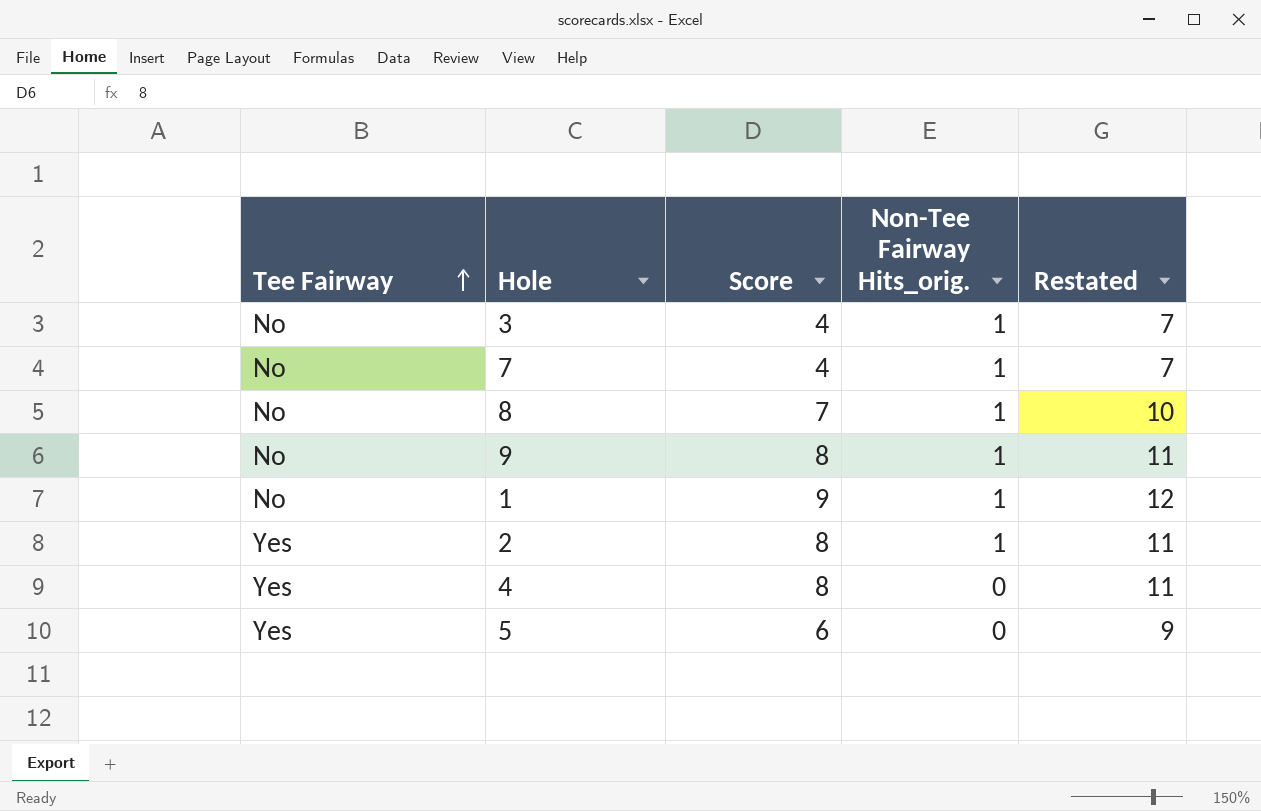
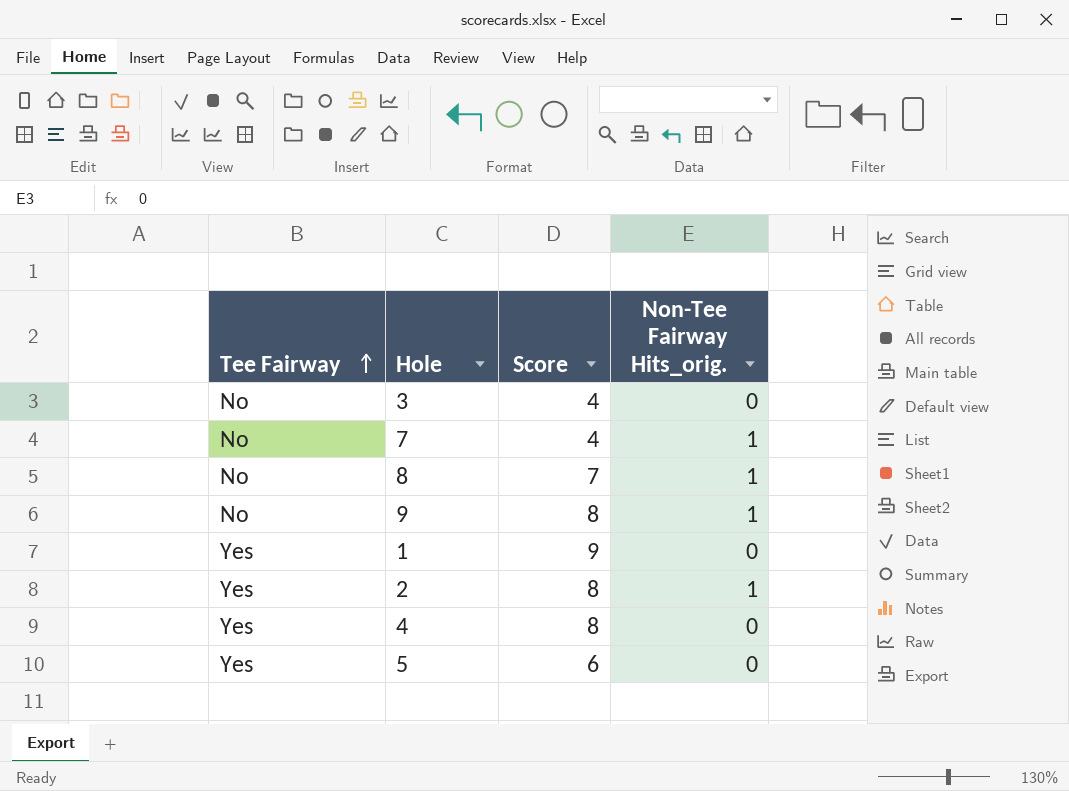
column Restated | formula: [Score] + 3 -> none
3 | Non-Tee Fairway Hits_orig.: 1 -> 0
1 | Tee Fairway: No -> Yes
1 | Non-Tee Fairway Hits_orig.: 1 -> 0

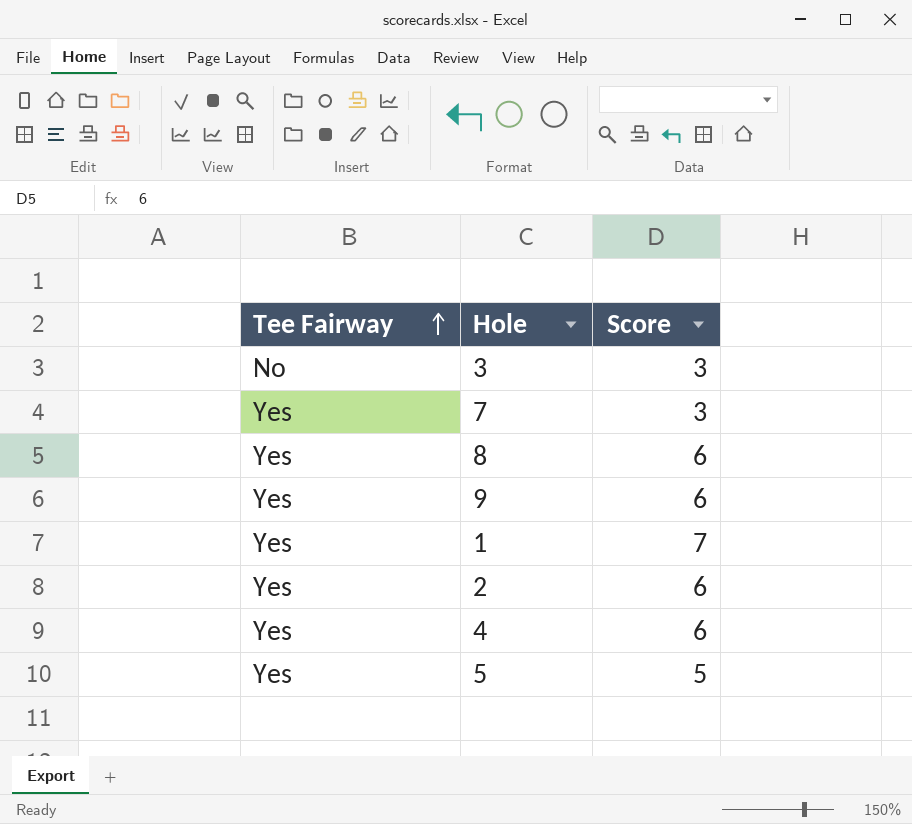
column Non-Tee Fairway Hits_orig. | position: 4 -> none
3 | Score: 4 -> 3
7 | Tee Fairway: No -> Yes
7 | Score: 4 -> 3
8 | Tee Fairway: No -> Yes
8 | Score: 7 -> 6
9 | Tee Fairway: No -> Yes
9 | Score: 8 -> 6
1 | Score: 9 -> 7
2 | Score: 8 -> 6
4 | Score: 8 -> 6
5 | Score: 6 -> 5

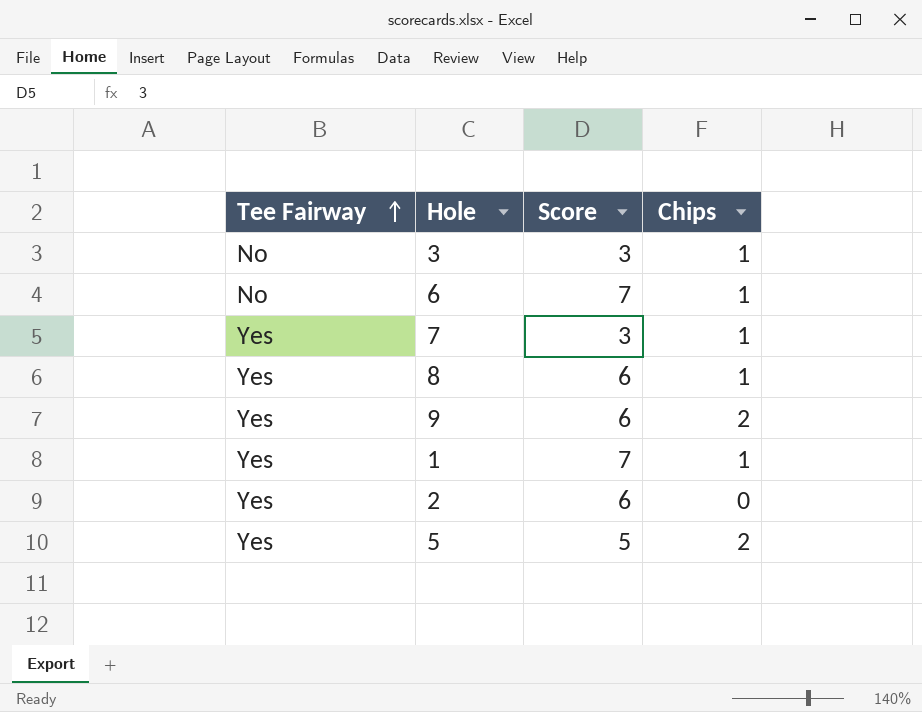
column Chips | position: none -> 4
row 4: Yes | 6 -> none
row 6: none -> No | 7 | 1

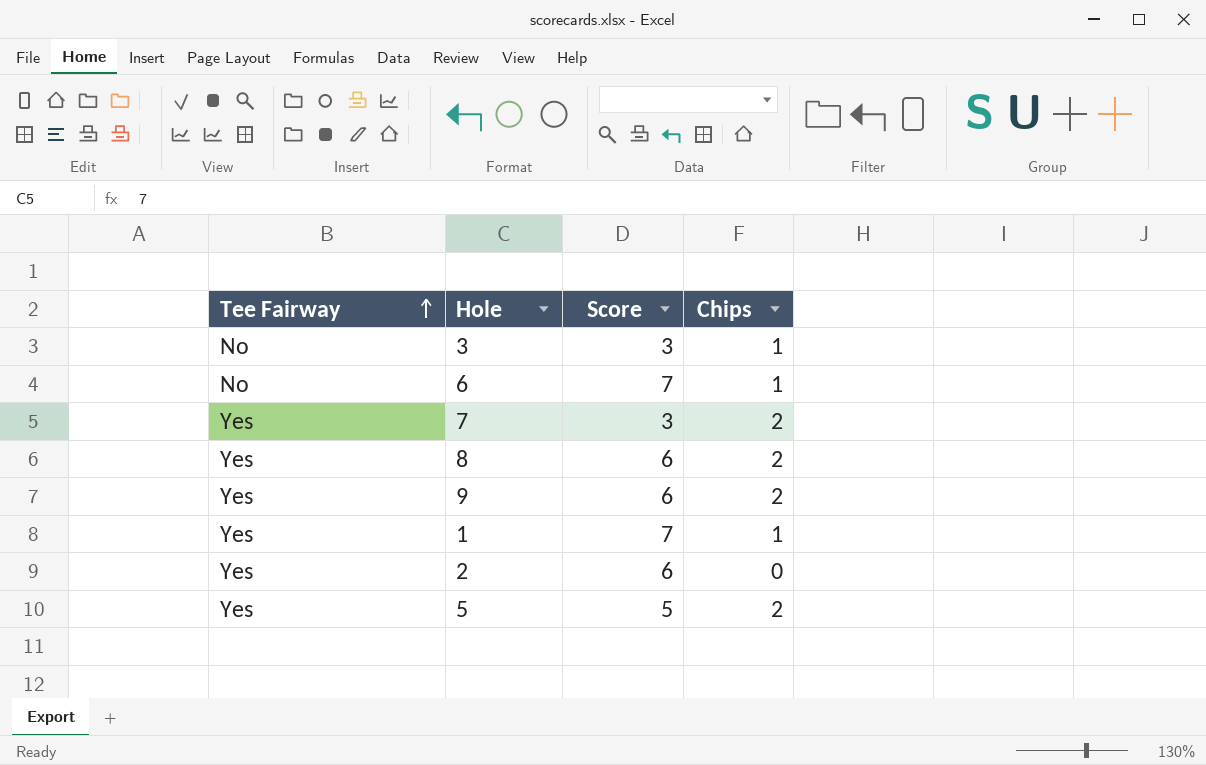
7 | Chips: 1 -> 2
8 | Chips: 1 -> 2

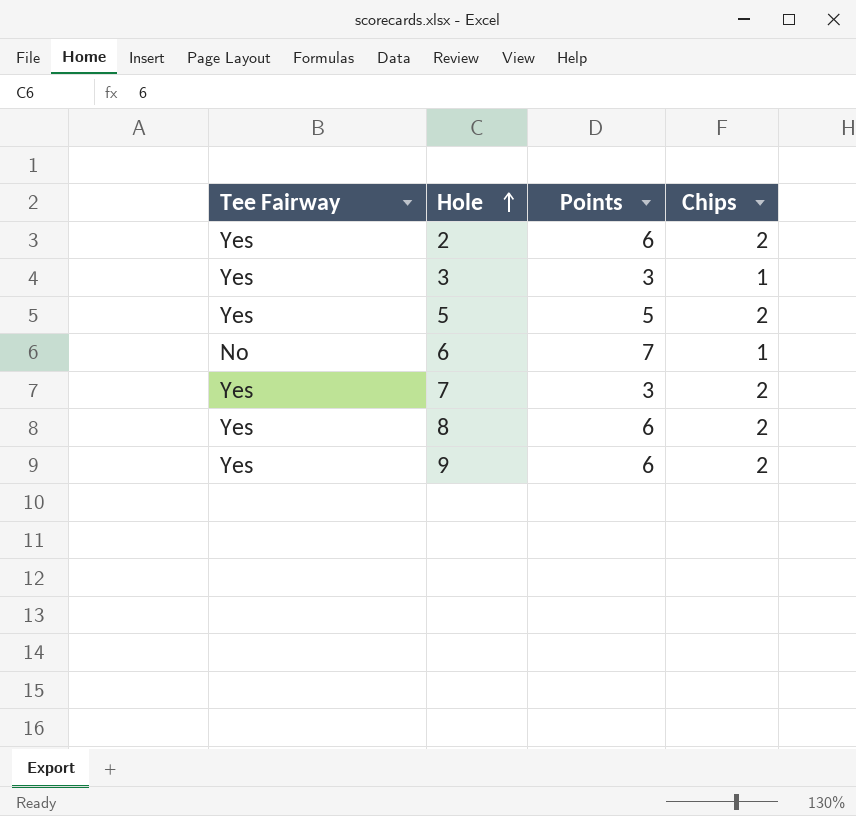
row order: Tee Fairway ascending -> Hole ascending
column name: Score -> Points
row 1: Yes | 7 | 1 -> none
2 | Chips: 0 -> 2
3 | Tee Fairway: No -> Yes

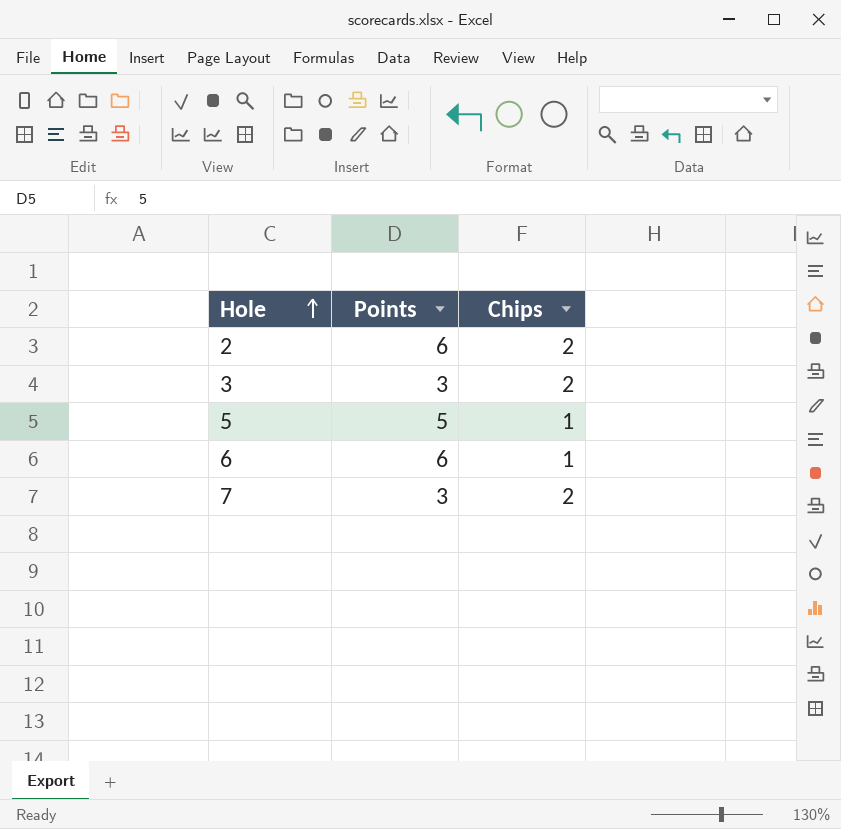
column Tee Fairway | position: 1 -> none
row 8: Yes | 6 | 2 -> none
row 9: Yes | 6 | 2 -> none
3 | Chips: 1 -> 2
5 | Chips: 2 -> 1
6 | Points: 7 -> 6

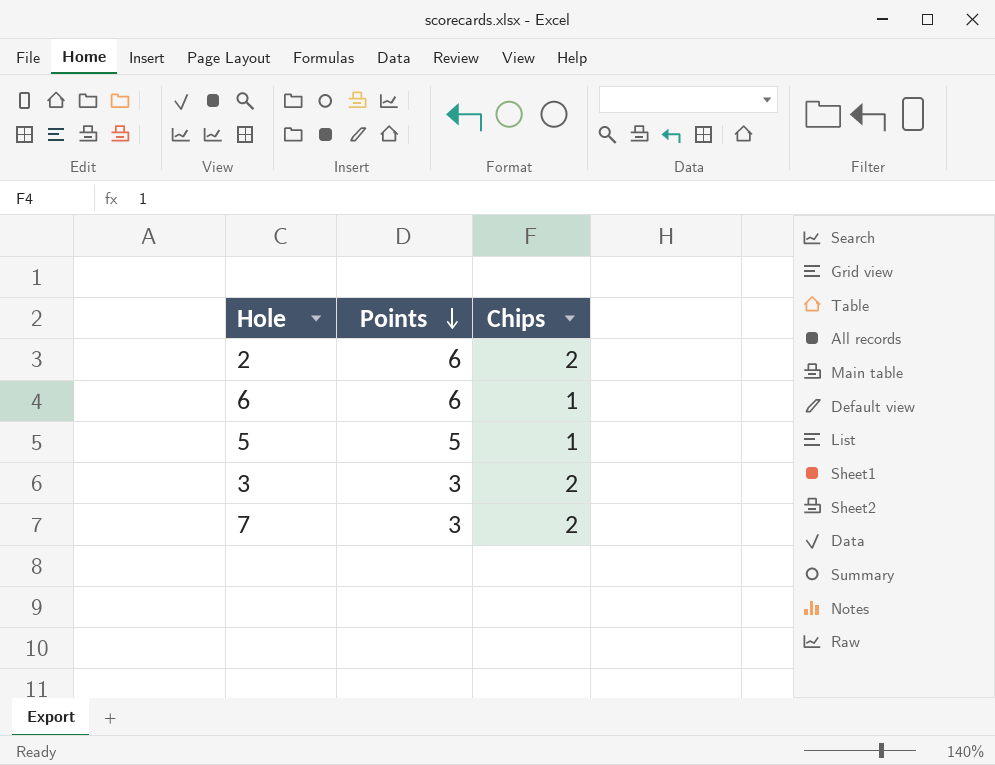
row order: Hole ascending -> Points descending

